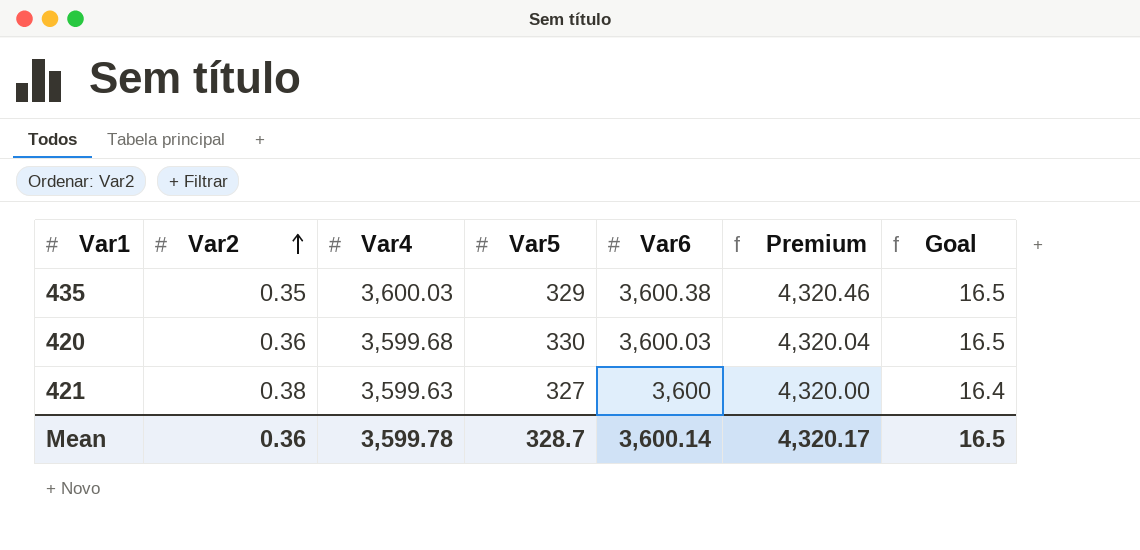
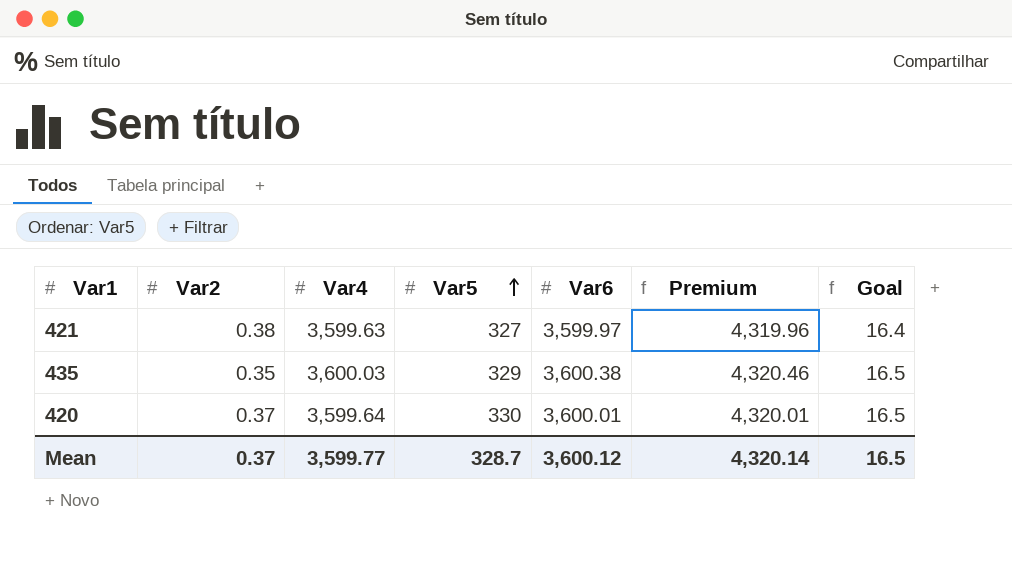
row order: Var2 ascending -> Var5 ascending
421 | Var6: 3,600 -> 3,599.97
421 | Premium: 4,320.00 -> 4,319.96
420 | Var2: 0.36 -> 0.37
420 | Var4: 3,599.68 -> 3,599.64
420 | Var6: 3,600.03 -> 3,600.01
420 | Premium: 4,320.04 -> 4,320.01
Mean | Var2: 0.36 -> 0.37
Mean | Var4: 3,599.78 -> 3,599.77
Mean | Var6: 3,600.14 -> 3,600.12
Mean | Premium: 4,320.17 -> 4,320.14

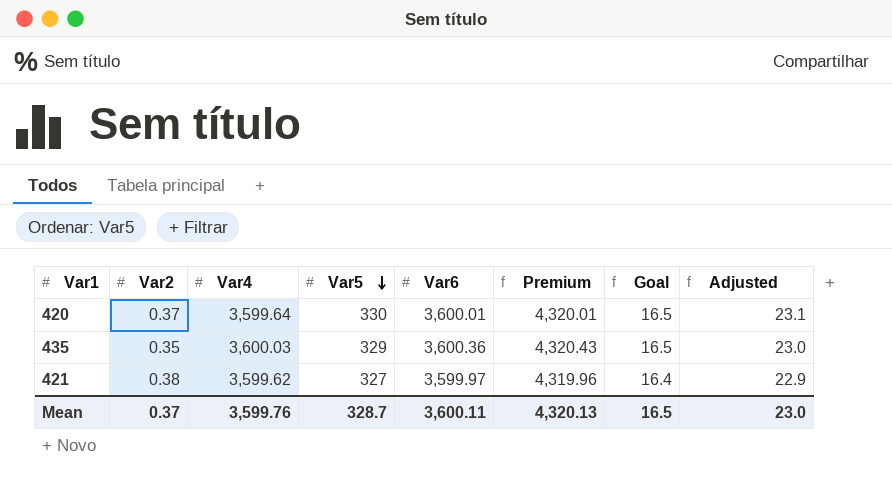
row order: Var5 ascending -> Var5 descending
column Adjusted | formula: none -> [Var5] * 0.07
435 | Var6: 3,600.38 -> 3,600.36
435 | Premium: 4,320.46 -> 4,320.43
421 | Var4: 3,599.63 -> 3,599.62
Mean | Var4: 3,599.77 -> 3,599.76
Mean | Var6: 3,600.12 -> 3,600.11
Mean | Premium: 4,320.14 -> 4,320.13

